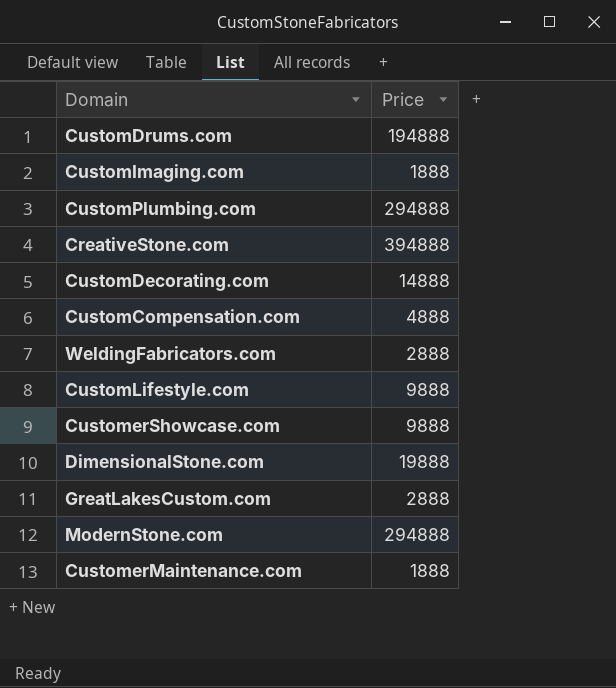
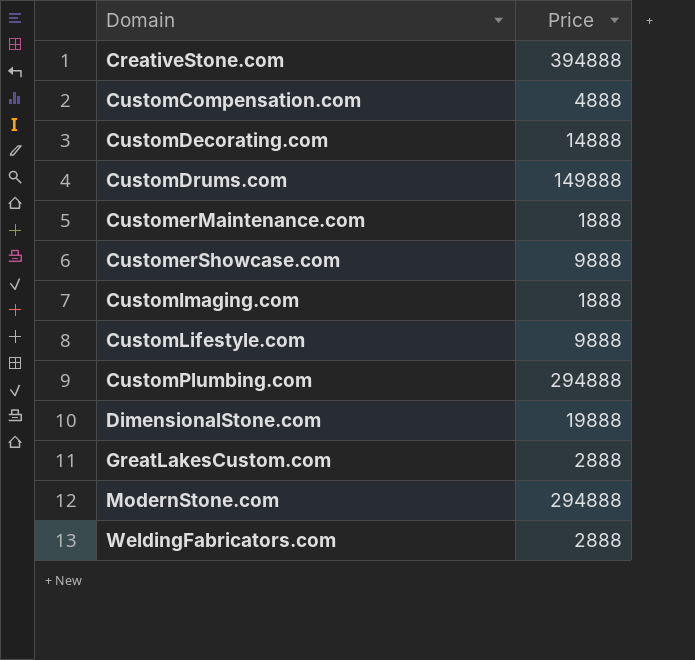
row order: none -> Domain ascending
CustomDrums.com | Price: 194888 -> 149888

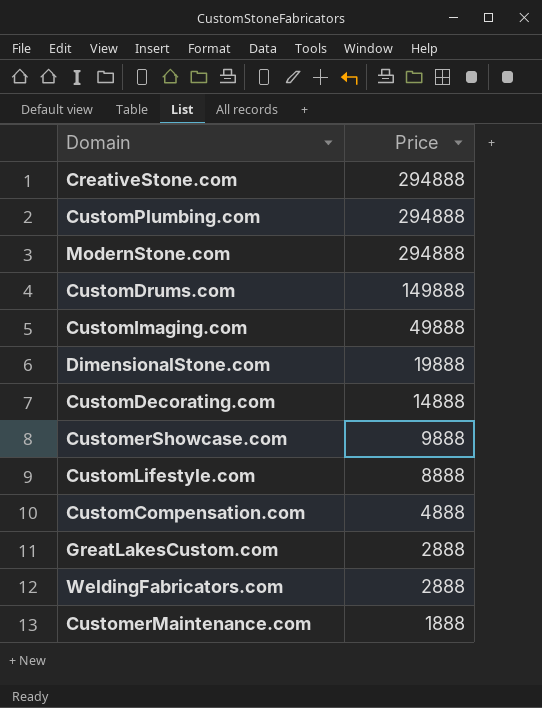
row order: Domain ascending -> Price descending
CreativeStone.com | Price: 394888 -> 294888
CustomImaging.com | Price: 1888 -> 49888
CustomLifestyle.com | Price: 9888 -> 8888

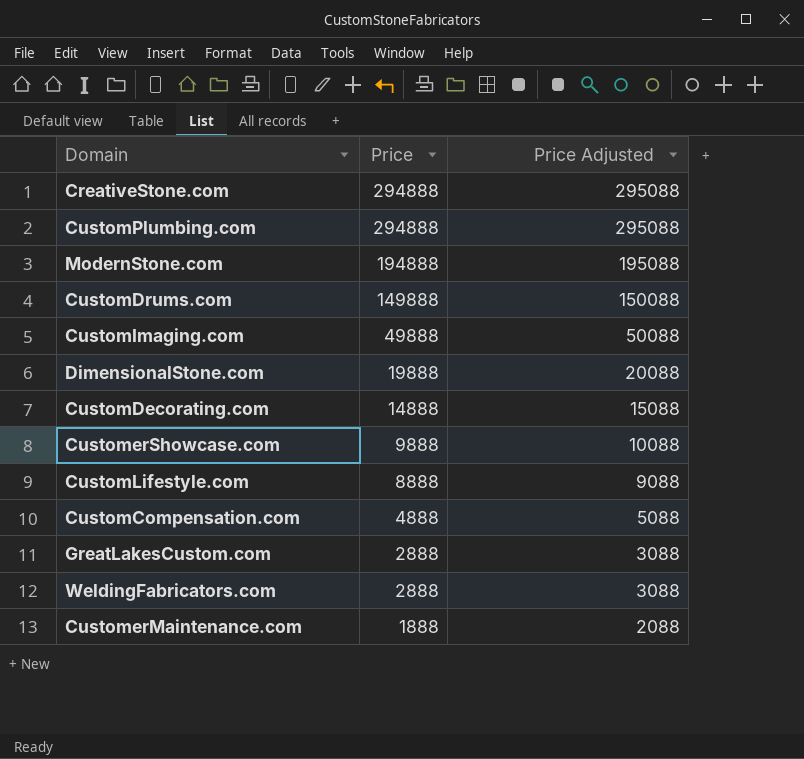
column Price Adjusted | formula: none -> [Price] + 200
ModernStone.com | Price: 294888 -> 194888

